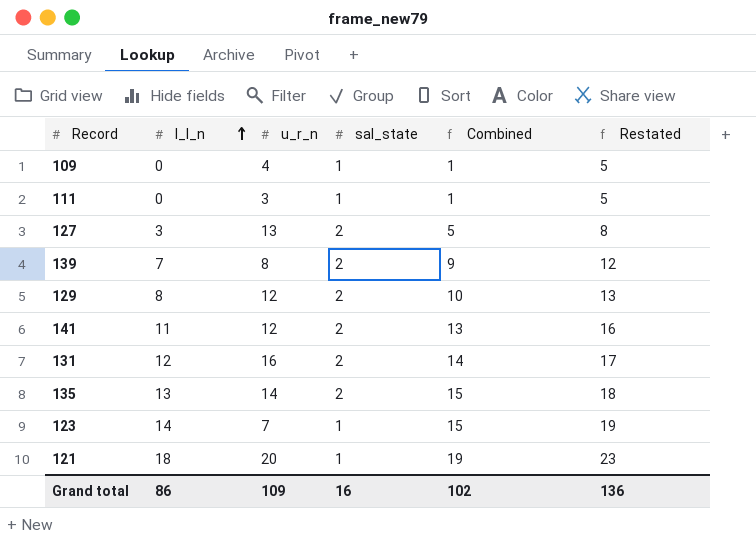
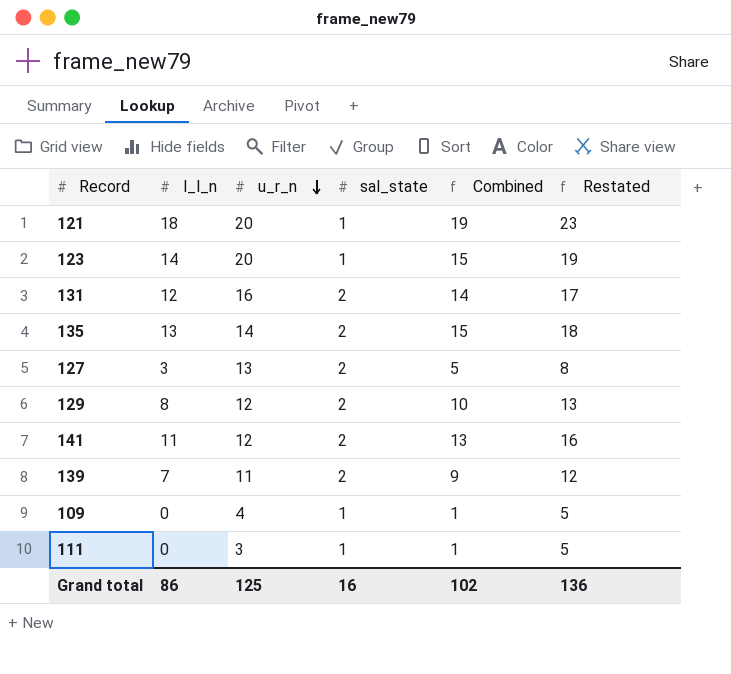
row order: l_l_n ascending -> u_r_n descending
123 | u_r_n: 7 -> 20
139 | u_r_n: 8 -> 11
Grand total | u_r_n: 109 -> 125

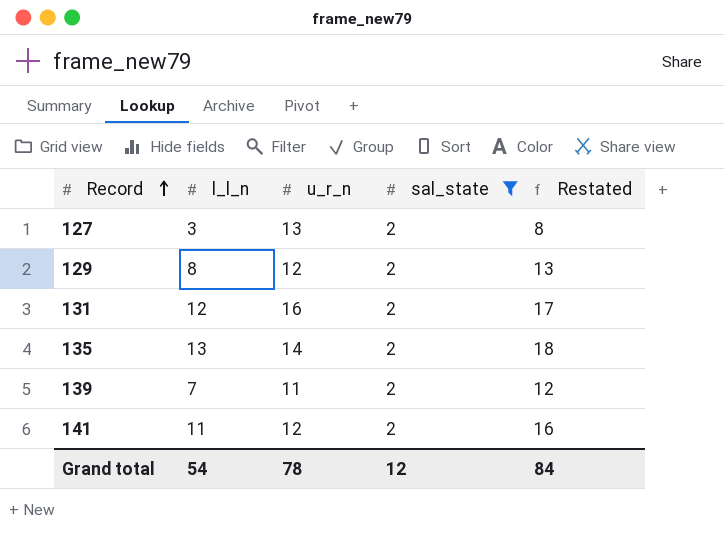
filter: none -> sal_state = 2
row order: u_r_n descending -> Record ascending
column Combined | formula: [l_l_n] + [sal_state] -> none
Grand total | l_l_n: 86 -> 54
Grand total | u_r_n: 125 -> 78
Grand total | sal_state: 16 -> 12
Grand total | Restated: 136 -> 84

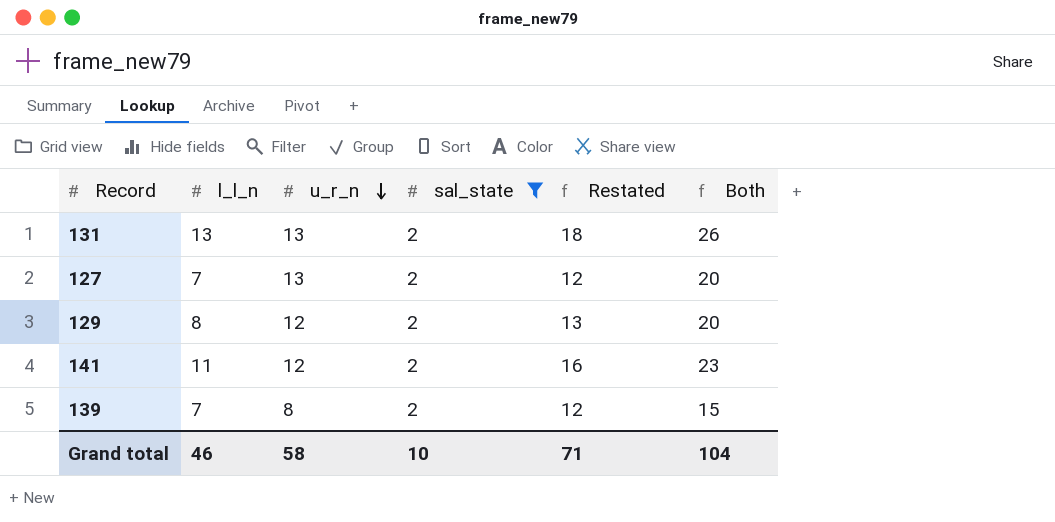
row order: Record ascending -> u_r_n descending
column Both | formula: none -> [l_l_n] + [u_r_n]
row 135: 13 | 14 | 2 | 18 -> none
131 | l_l_n: 12 -> 13
131 | u_r_n: 16 -> 13
131 | Restated: 17 -> 18
127 | l_l_n: 3 -> 7
127 | Restated: 8 -> 12
139 | u_r_n: 11 -> 8
Grand total | l_l_n: 54 -> 46
Grand total | u_r_n: 78 -> 58
Grand total | sal_state: 12 -> 10
Grand total | Restated: 84 -> 71

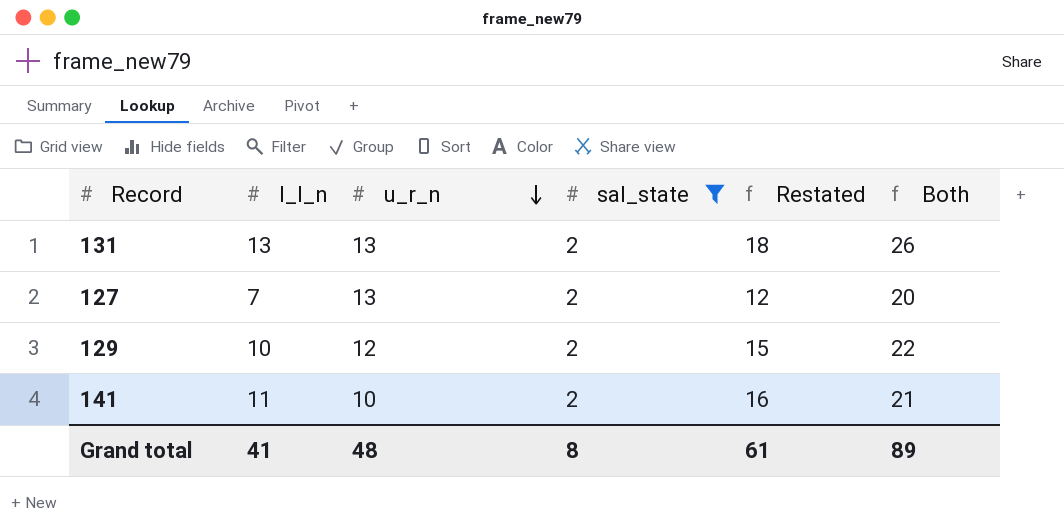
row 139: 7 | 8 | 2 | 12 | 15 -> none
129 | l_l_n: 8 -> 10
129 | Restated: 13 -> 15
129 | Both: 20 -> 22
141 | u_r_n: 12 -> 10
141 | Both: 23 -> 21
Grand total | l_l_n: 46 -> 41
Grand total | u_r_n: 58 -> 48
Grand total | sal_state: 10 -> 8
Grand total | Restated: 71 -> 61
Grand total | Both: 104 -> 89

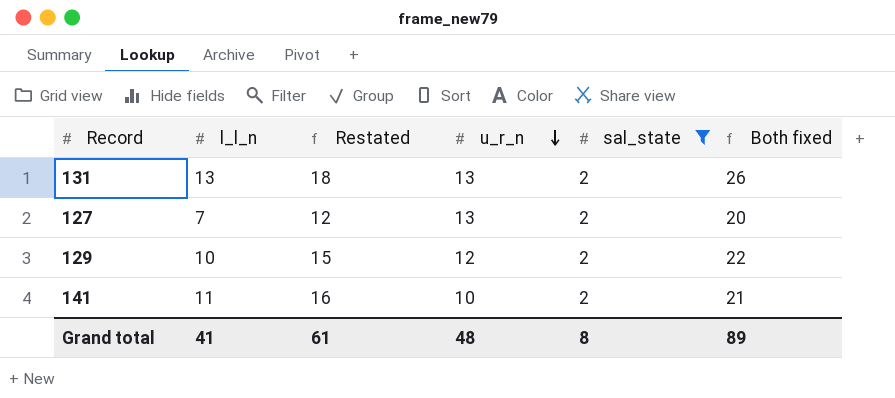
column Restated | position: 5 -> 3
column name: Both -> Both fixed

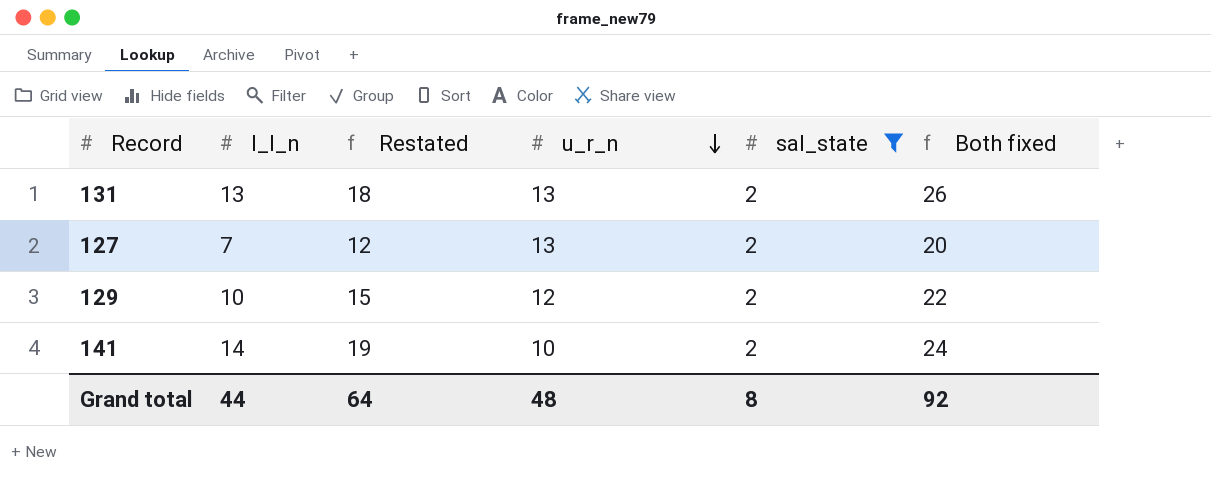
141 | l_l_n: 11 -> 14
141 | Restated: 16 -> 19
141 | Both fixed: 21 -> 24
Grand total | l_l_n: 41 -> 44
Grand total | Restated: 61 -> 64
Grand total | Both fixed: 89 -> 92

